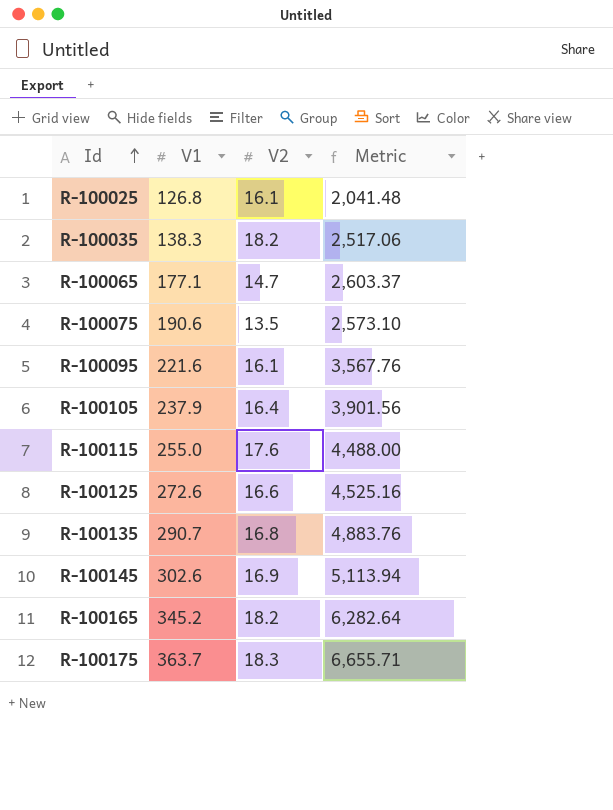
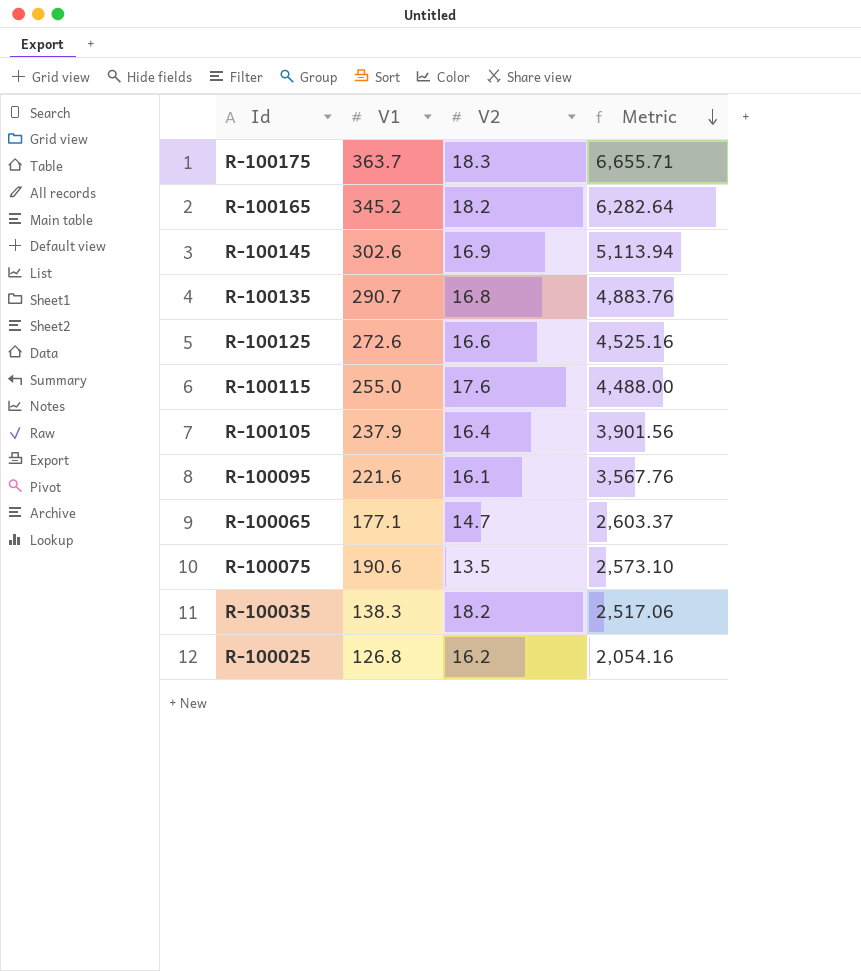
row order: Id ascending -> Metric descending
R-100025 | V2: 16.1 -> 16.2
R-100025 | Metric: 2,041.48 -> 2,054.16

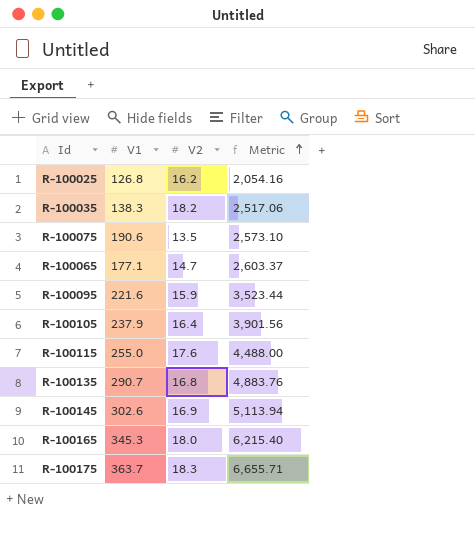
row order: Metric descending -> Metric ascending
row R-100125: 272.6 | 16.6 | 4,525.16 -> none
R-100095 | V2: 16.1 -> 15.9
R-100095 | Metric: 3,567.76 -> 3,523.44
R-100165 | V1: 345.2 -> 345.3
R-100165 | V2: 18.2 -> 18.0
R-100165 | Metric: 6,282.64 -> 6,215.40

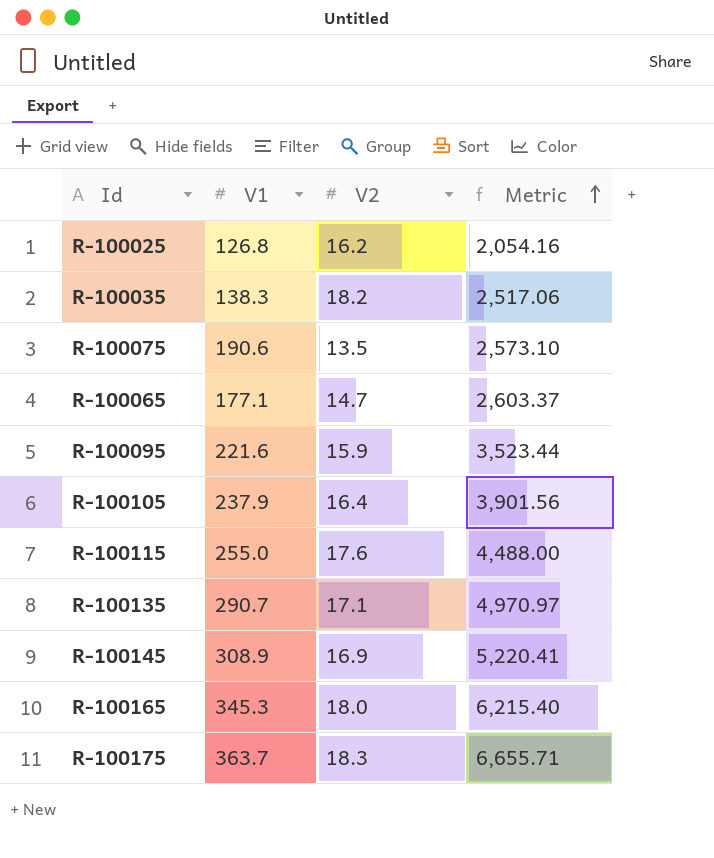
R-100135 | V2: 16.8 -> 17.1
R-100135 | Metric: 4,883.76 -> 4,970.97
R-100145 | V1: 302.6 -> 308.9
R-100145 | Metric: 5,113.94 -> 5,220.41

